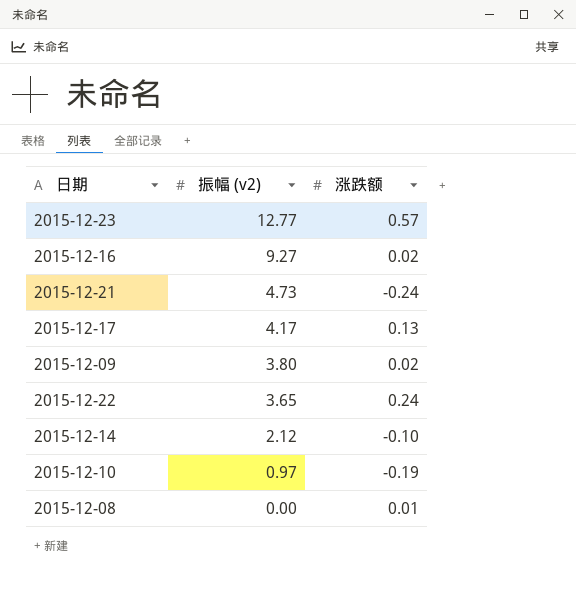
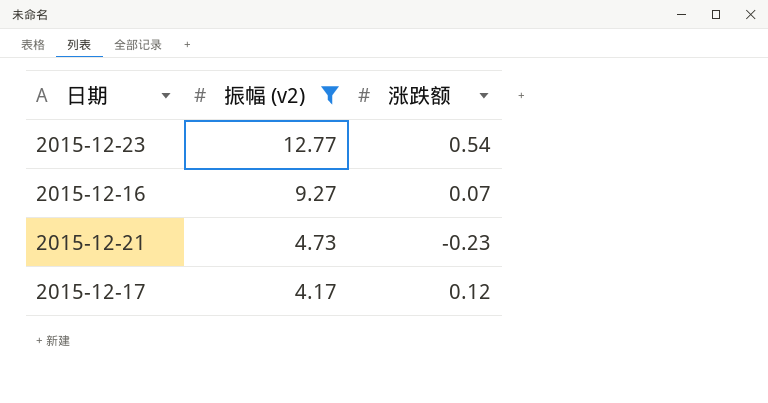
filter: none -> 振幅 (v2) >= 4.17
2015-12-23 | 涨跌额: 0.57 -> 0.54
2015-12-16 | 涨跌额: 0.02 -> 0.07
2015-12-21 | 涨跌额: -0.24 -> -0.23
2015-12-17 | 涨跌额: 0.13 -> 0.12

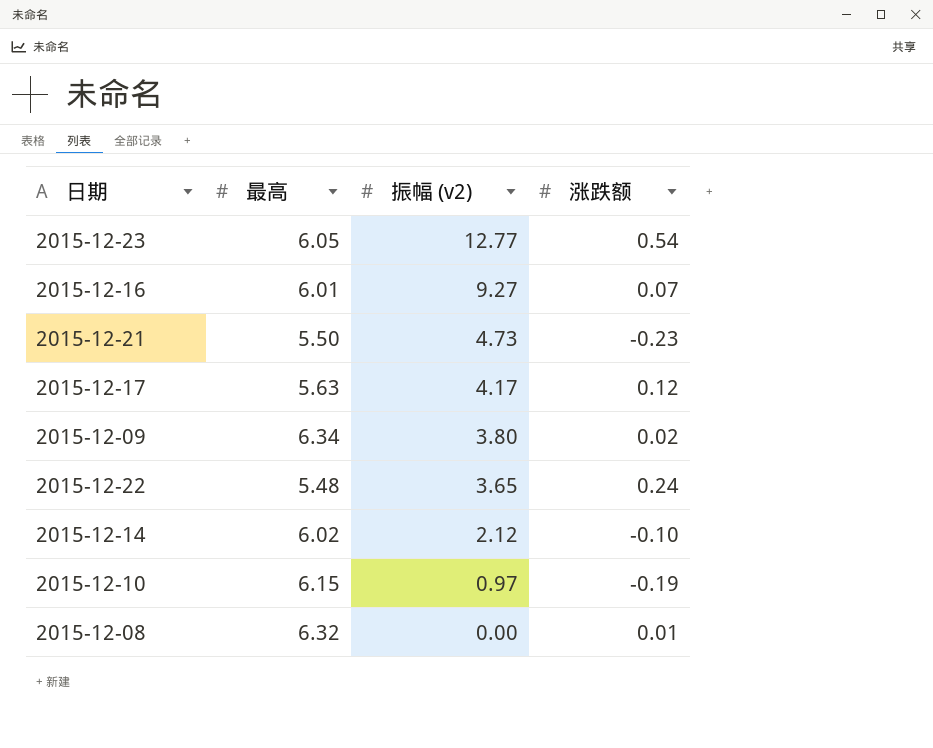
filter: 振幅 (v2) >= 4.17 -> none
column 最高 | position: none -> 2

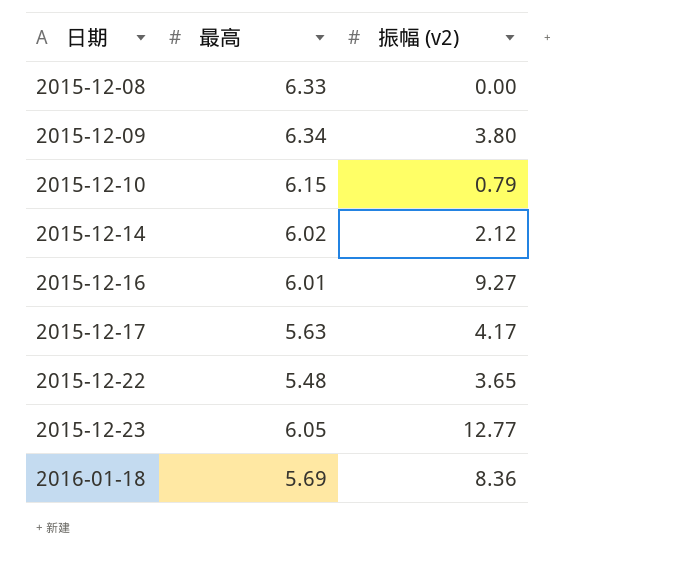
row order: 振幅 (v2) descending -> 日期 ascending
column 涨跌额 | position: 4 -> none
row 2015-12-21: 5.50 | 4.73 | -0.23 -> none
2015-12-08 | 最高: 6.32 -> 6.33
2015-12-10 | 振幅 (v2): 0.97 -> 0.79
row 2016-01-18: none -> 5.69 | 8.36

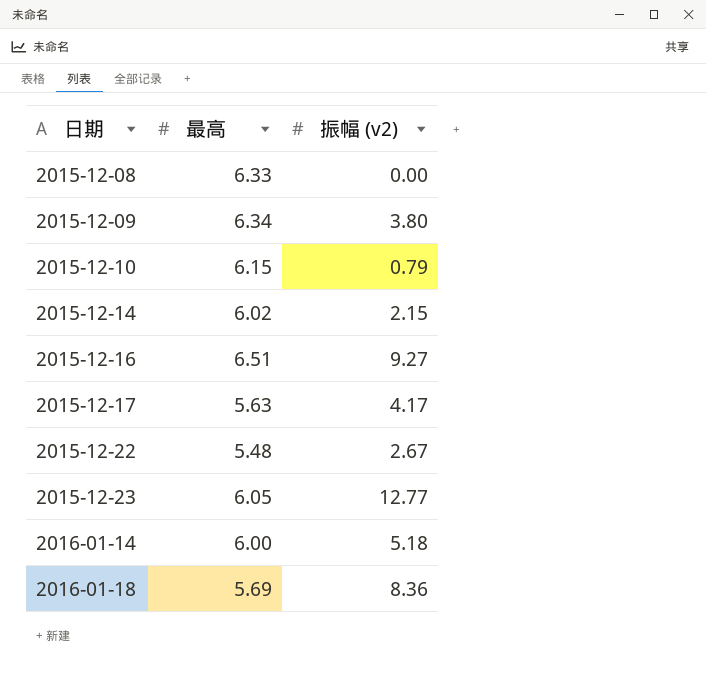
2015-12-14 | 振幅 (v2): 2.12 -> 2.15
2015-12-16 | 最高: 6.01 -> 6.51
2015-12-22 | 振幅 (v2): 3.65 -> 2.67
row 2016-01-14: none -> 6.00 | 5.18

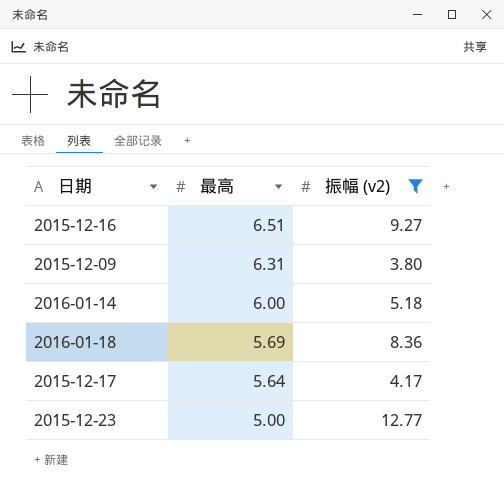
filter: none -> 振幅 (v2) >= 3.80
row order: 日期 ascending -> 最高 descending
2015-12-09 | 最高: 6.34 -> 6.31
2015-12-17 | 最高: 5.63 -> 5.64
2015-12-23 | 最高: 6.05 -> 5.00

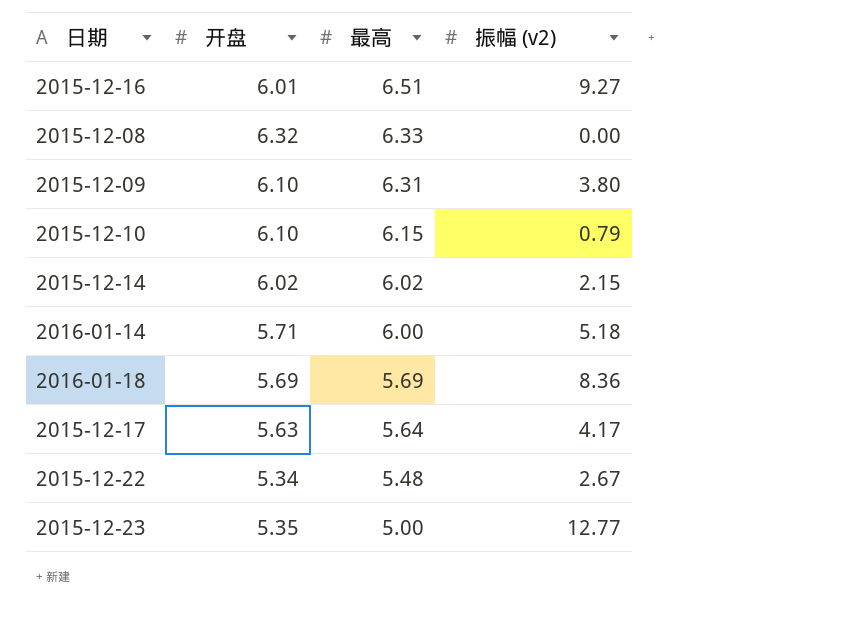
filter: 振幅 (v2) >= 3.80 -> none
column 开盘 | position: none -> 2

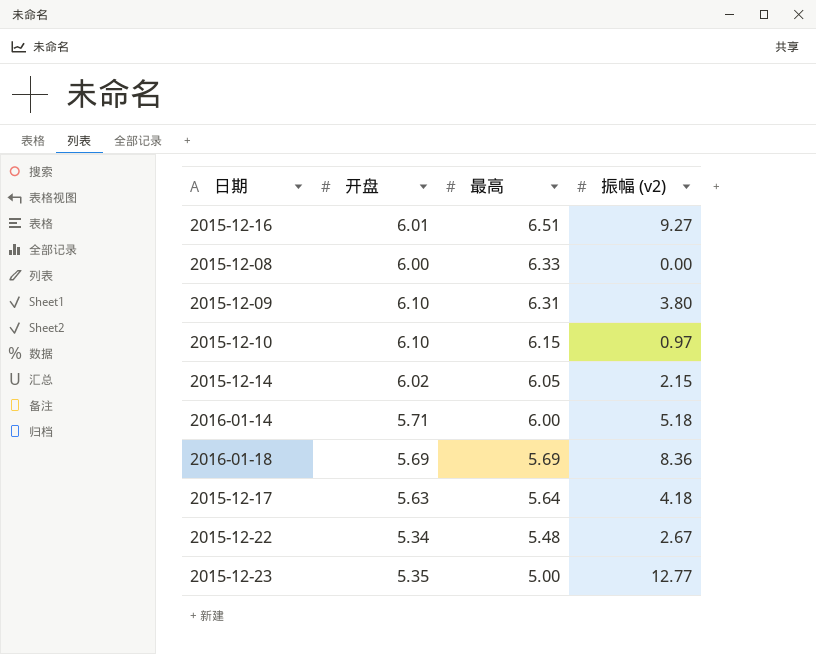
2015-12-08 | 开盘: 6.32 -> 6.00
2015-12-10 | 振幅 (v2): 0.79 -> 0.97
2015-12-14 | 最高: 6.02 -> 6.05
2015-12-17 | 振幅 (v2): 4.17 -> 4.18

